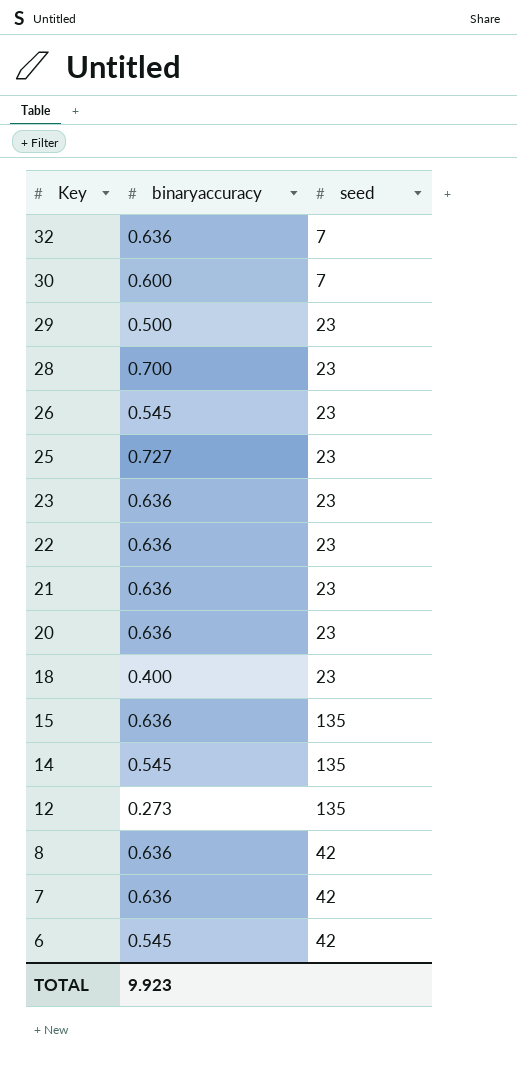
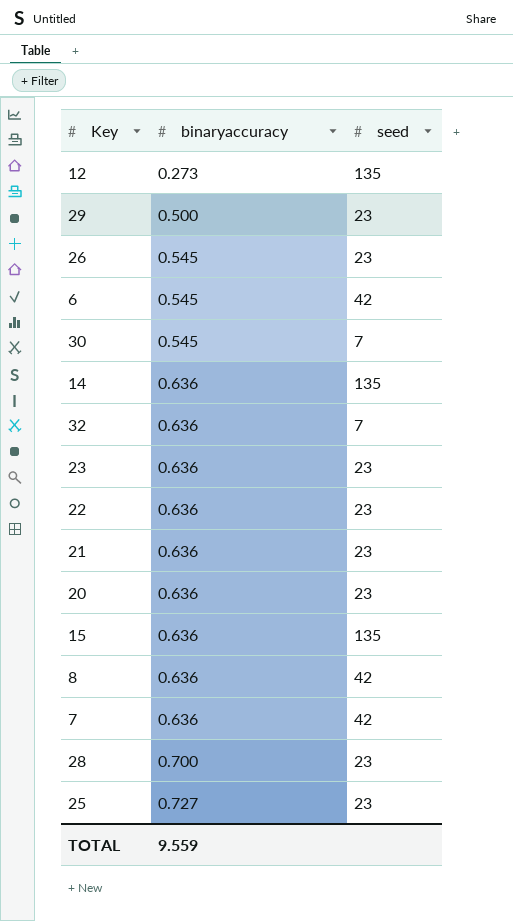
row order: Key descending -> binaryaccuracy ascending
row 18: 0.400 | 23 -> none
30 | binaryaccuracy: 0.600 -> 0.545
14 | binaryaccuracy: 0.545 -> 0.636
TOTAL | binaryaccuracy: 9.923 -> 9.559

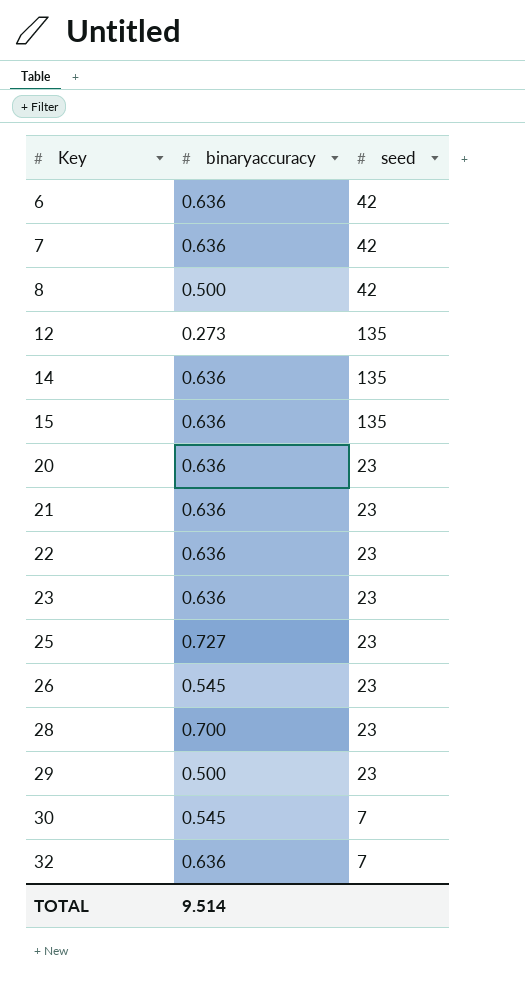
row order: binaryaccuracy ascending -> Key ascending
6 | binaryaccuracy: 0.545 -> 0.636
8 | binaryaccuracy: 0.636 -> 0.500
TOTAL | binaryaccuracy: 9.559 -> 9.514

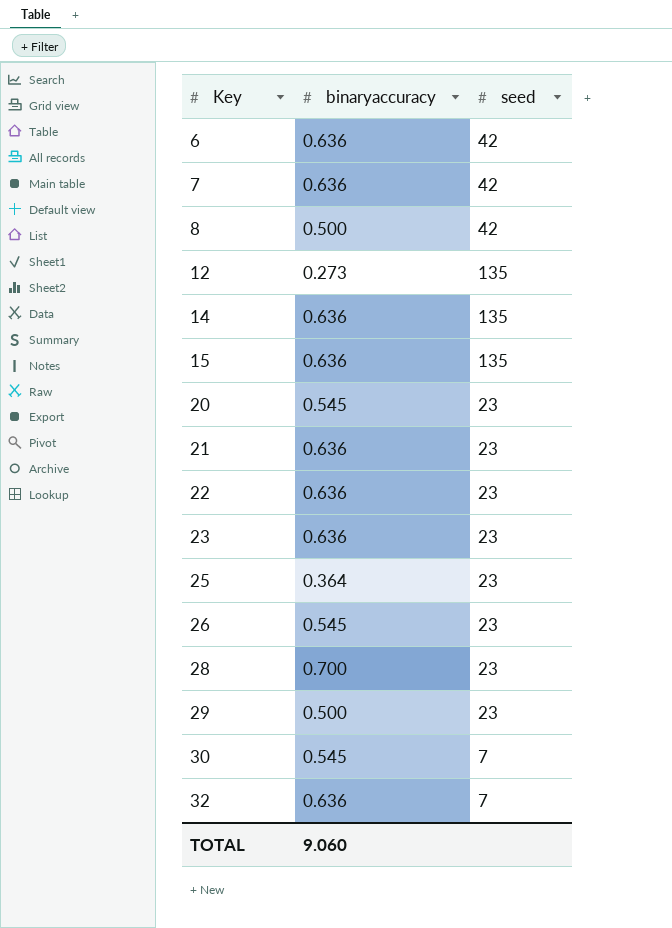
20 | binaryaccuracy: 0.636 -> 0.545
25 | binaryaccuracy: 0.727 -> 0.364
TOTAL | binaryaccuracy: 9.514 -> 9.060

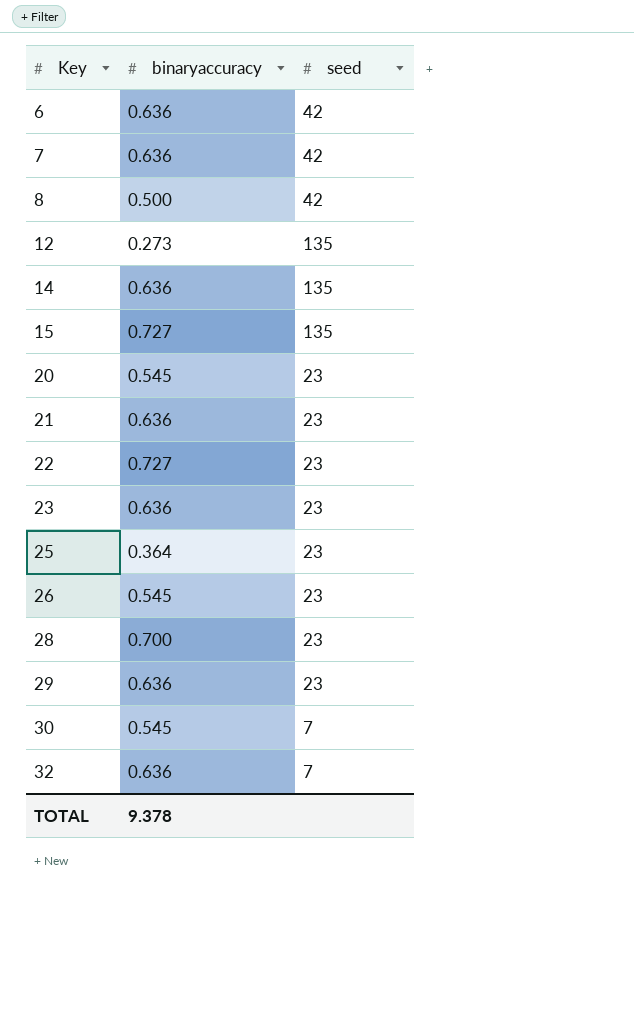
15 | binaryaccuracy: 0.636 -> 0.727
22 | binaryaccuracy: 0.636 -> 0.727
29 | binaryaccuracy: 0.500 -> 0.636
TOTAL | binaryaccuracy: 9.060 -> 9.378

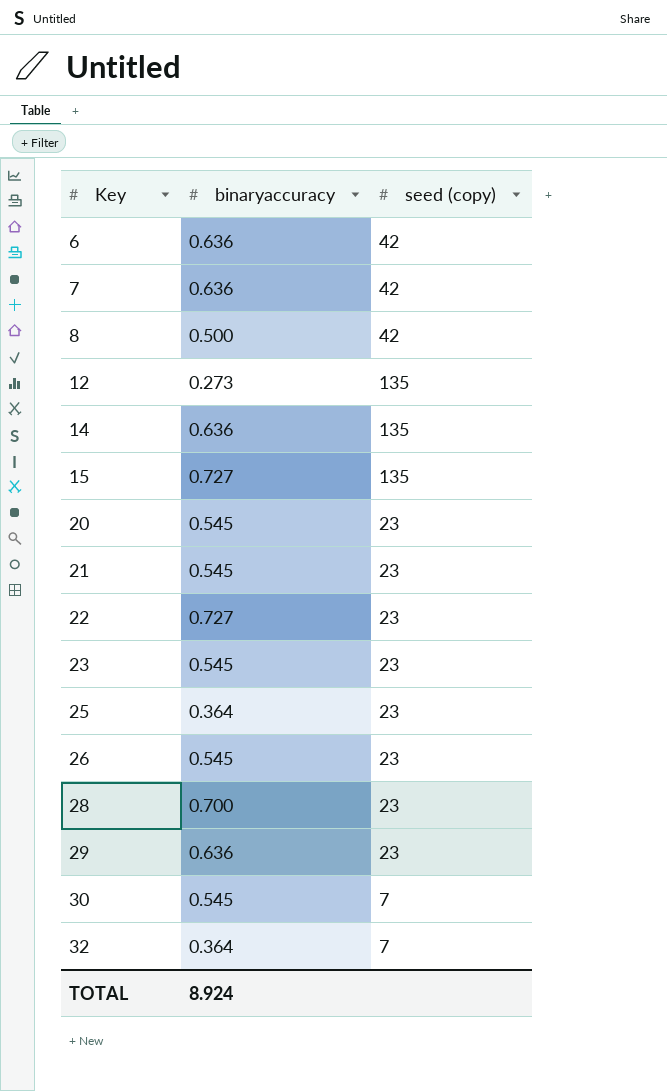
column name: seed -> seed (copy)
21 | binaryaccuracy: 0.636 -> 0.545
23 | binaryaccuracy: 0.636 -> 0.545
32 | binaryaccuracy: 0.636 -> 0.364
TOTAL | binaryaccuracy: 9.378 -> 8.924

